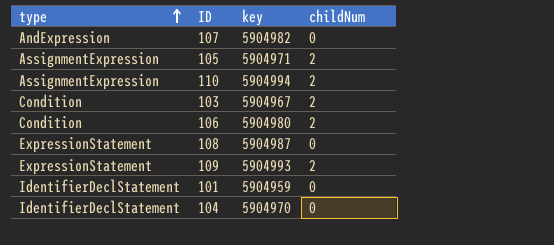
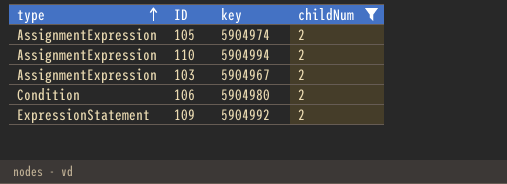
filter: none -> childNum = 2
105 | key: 5904971 -> 5904974
103 | type: Condition -> AssignmentExpression
109 | key: 5904993 -> 5904992

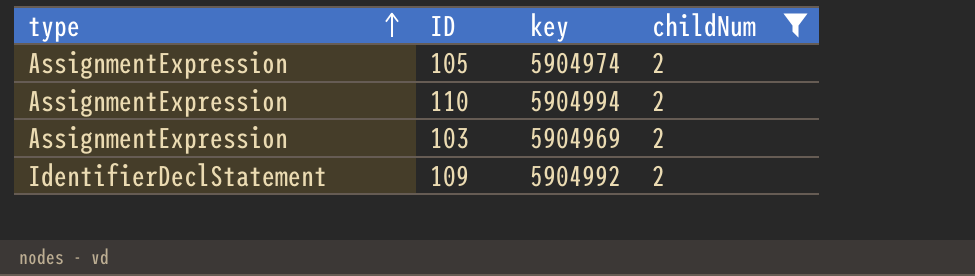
row 106: Condition | 5904980 | 2 -> none
103 | key: 5904967 -> 5904969
109 | type: ExpressionStatement -> IdentifierDeclStatement

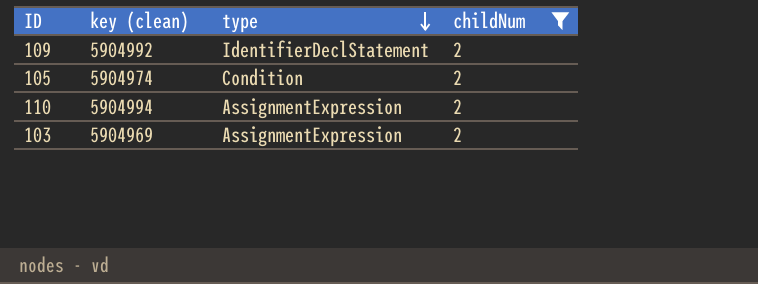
row order: type ascending -> type descending
column name: key -> key (clean)
column type | position: 1 -> 3
105 | type: AssignmentExpression -> Condition

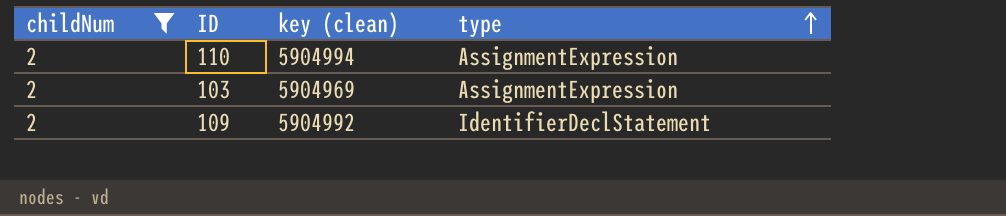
row order: type descending -> type ascending
column childNum | position: 4 -> 1
row 105: 5904974 | Condition | 2 -> none

